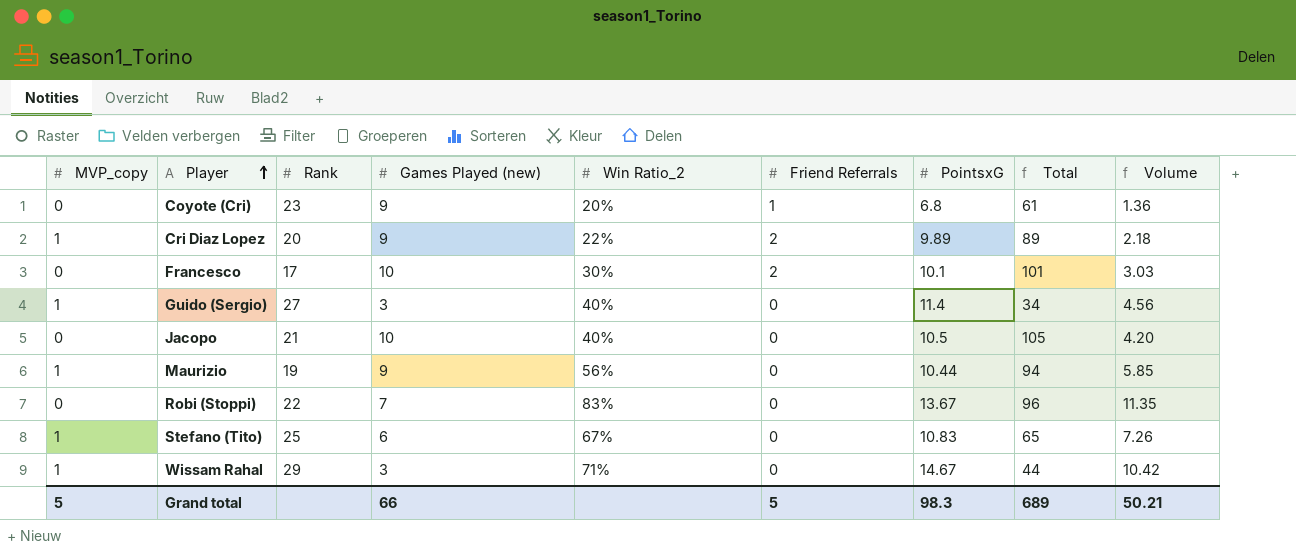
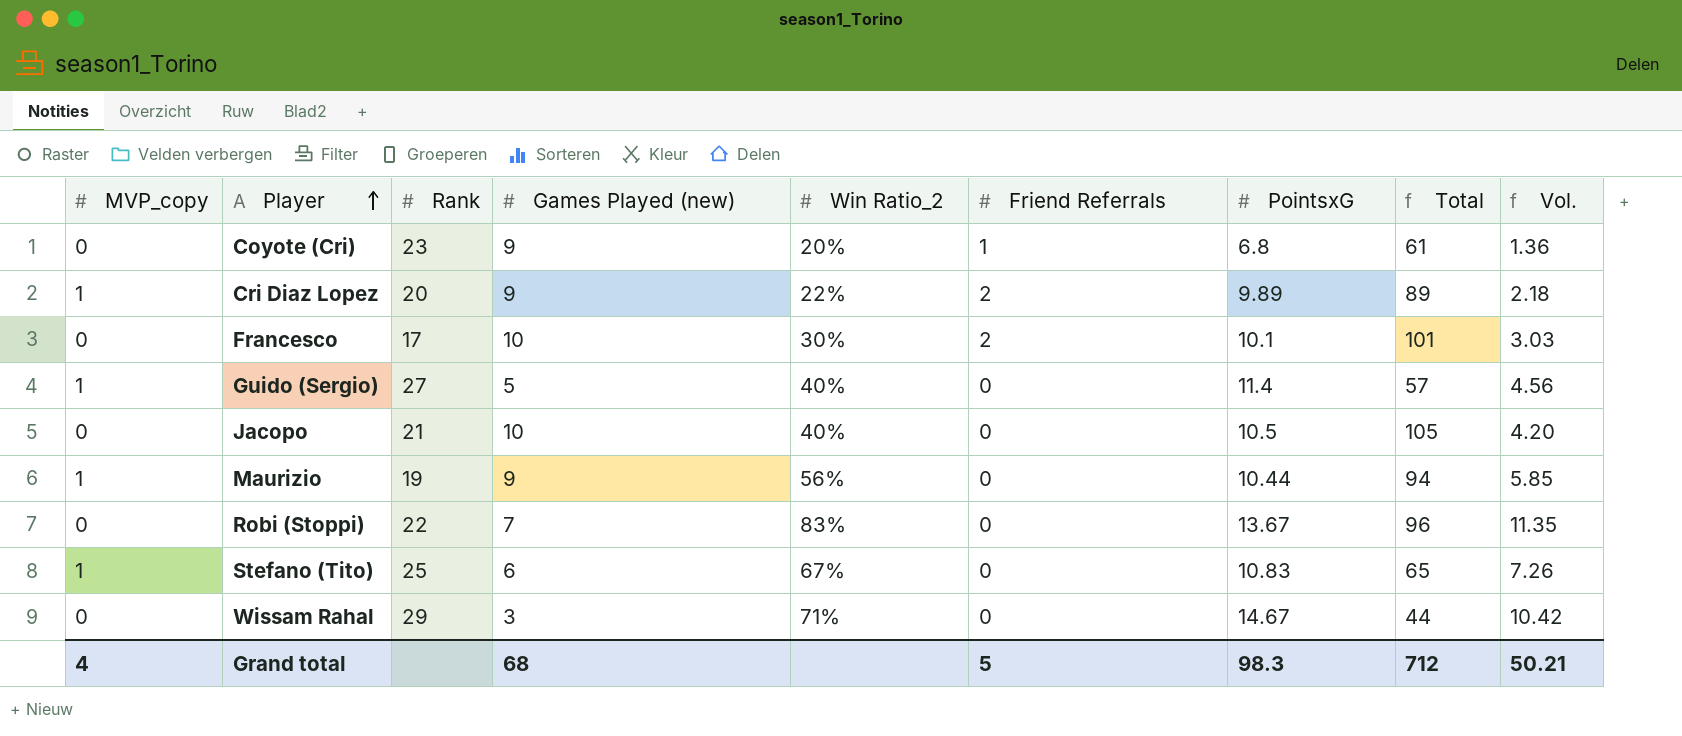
column name: Volume -> Vol.
Guido (Sergio) | Games Played (new): 3 -> 5
Guido (Sergio) | Total: 34 -> 57
Wissam Rahal | MVP_copy: 1 -> 0
Grand total | MVP_copy: 5 -> 4
Grand total | Games Played (new): 66 -> 68
Grand total | Total: 689 -> 712

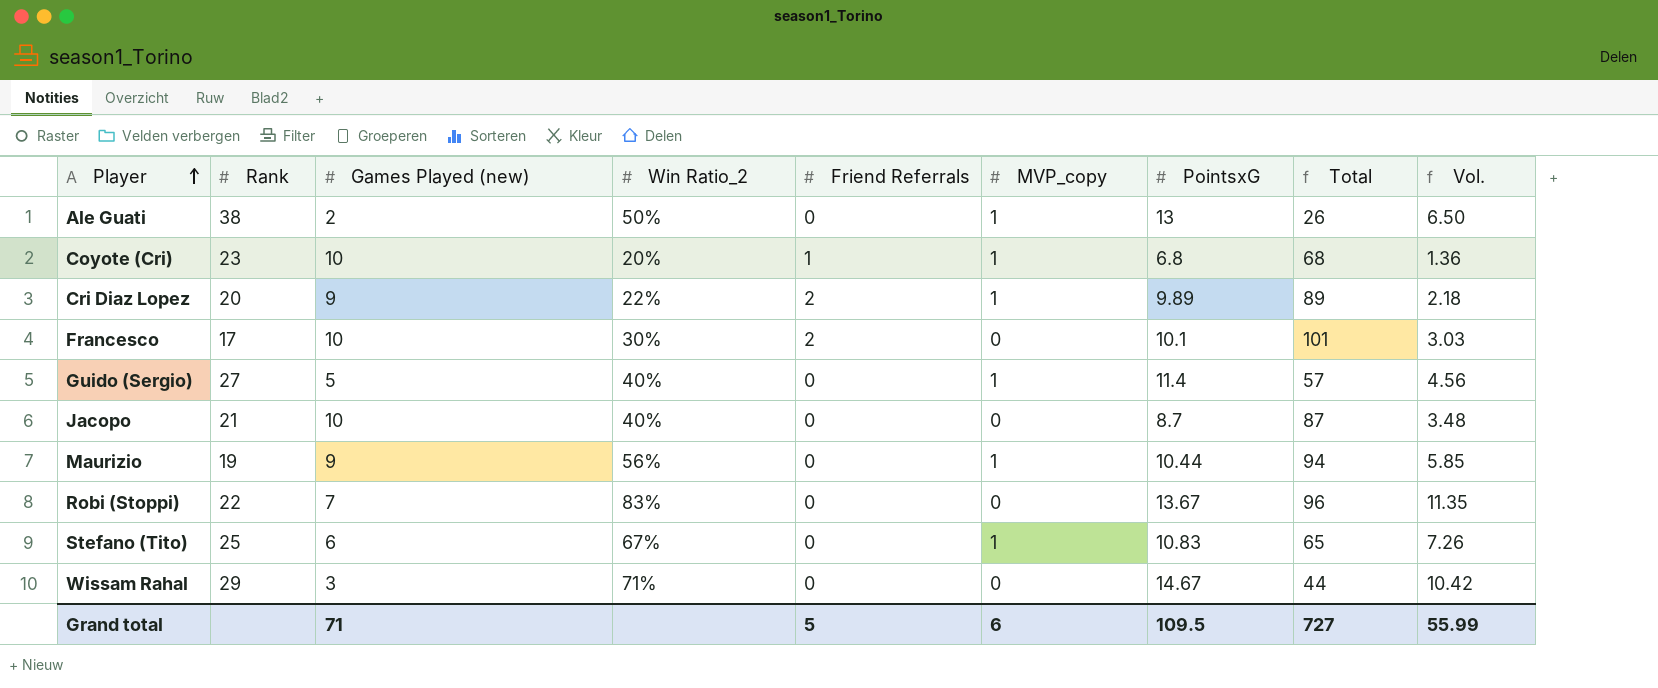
column MVP_copy | position: 1 -> 6
row Ale Guati: none -> 38 | 2 | 50% | 0 | 1 | 13 | 26 | 6.50
Coyote (Cri) | Games Played (new): 9 -> 10
Coyote (Cri) | MVP_copy: 0 -> 1
Coyote (Cri) | Total: 61 -> 68
Jacopo | PointsxG: 10.5 -> 8.7
Jacopo | Total: 105 -> 87
Jacopo | Vol.: 4.20 -> 3.48
Grand total | Games Played (new): 68 -> 71
Grand total | MVP_copy: 4 -> 6
Grand total | PointsxG: 98.3 -> 109.5
Grand total | Total: 712 -> 727
Grand total | Vol.: 50.21 -> 55.99

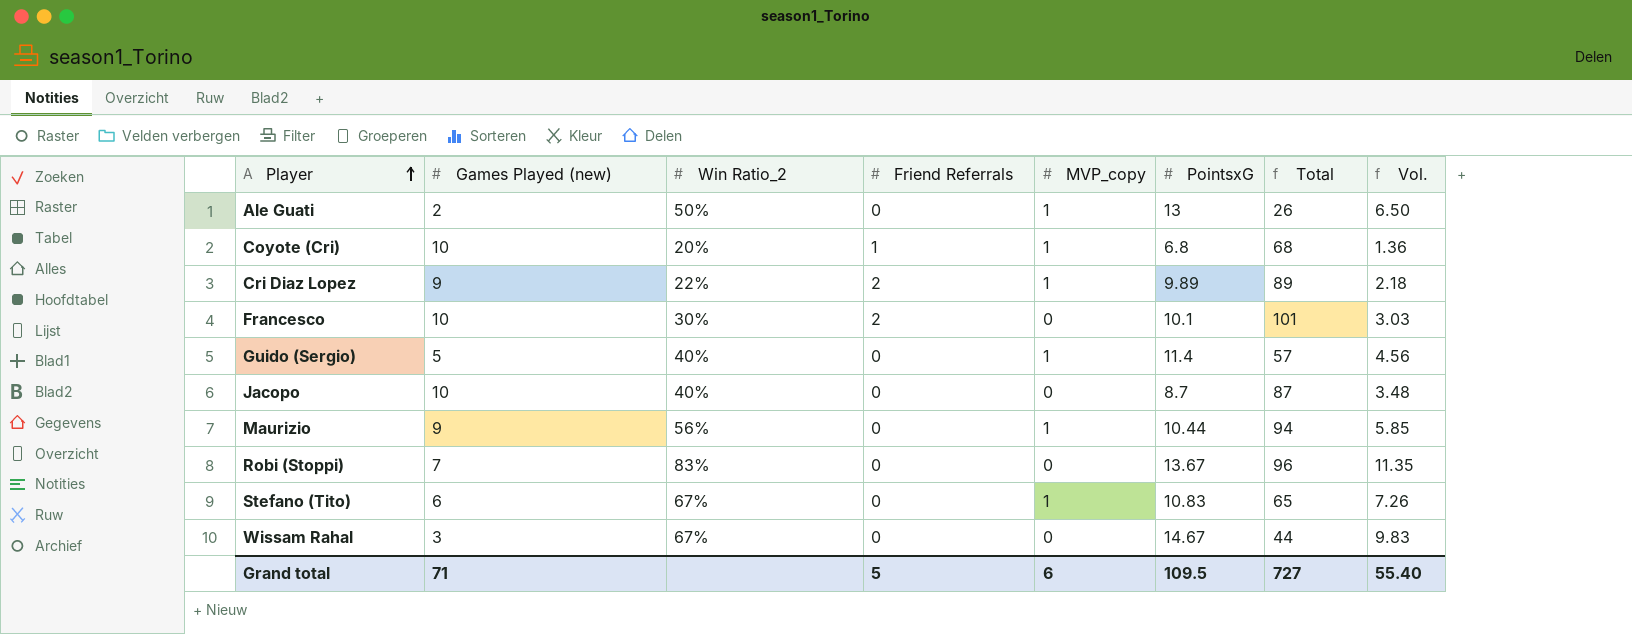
column Rank | position: 2 -> none
Wissam Rahal | Win Ratio_2: 71% -> 67%
Wissam Rahal | Vol.: 10.42 -> 9.83
Grand total | Vol.: 55.99 -> 55.40

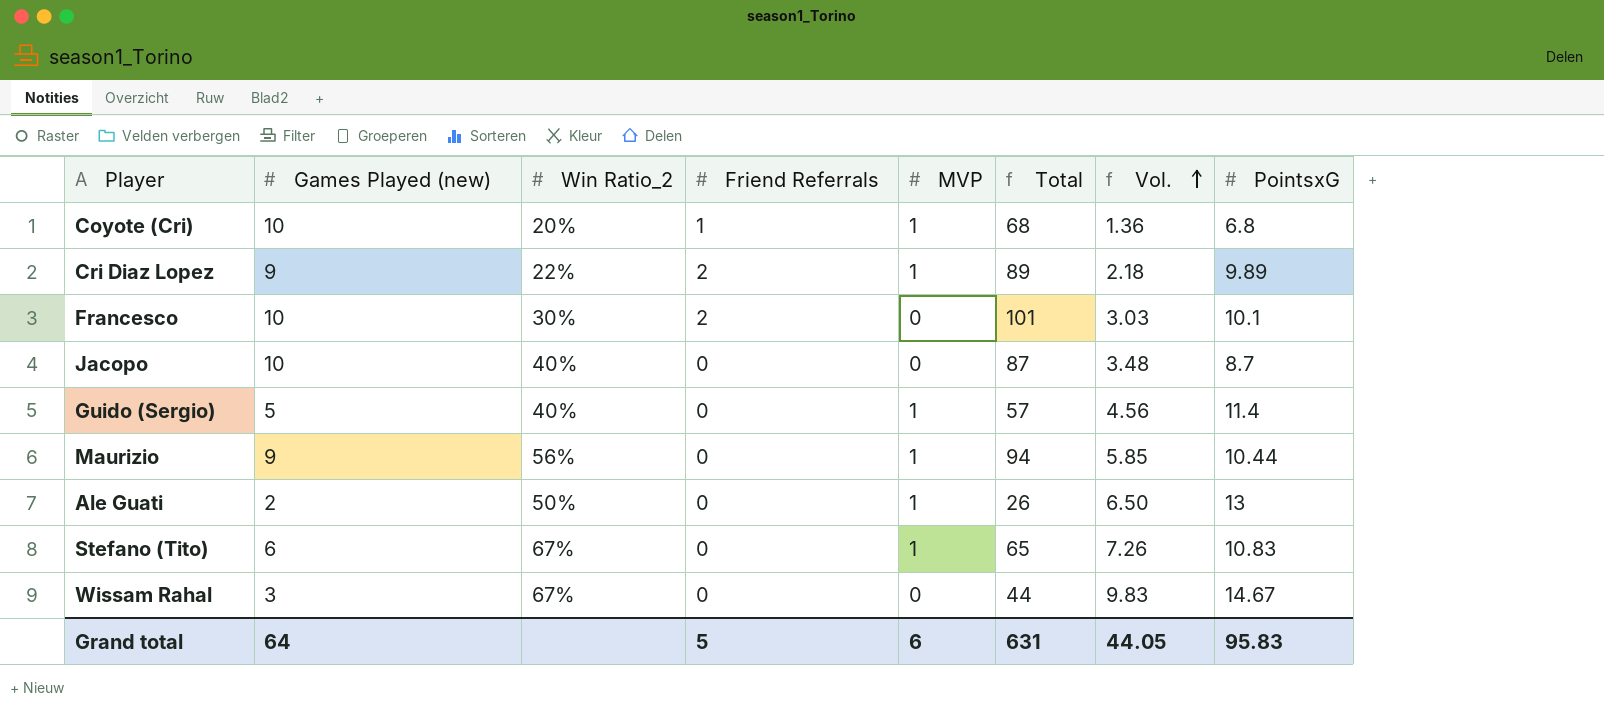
row order: Player ascending -> Vol. ascending
column name: MVP_copy -> MVP
column PointsxG | position: 6 -> 8
row Robi (Stoppi): 7 | 83% | 0 | 0 | 13.67 | 96 | 11.35 -> none
Grand total | Games Played (new): 71 -> 64
Grand total | Total: 727 -> 631
Grand total | Vol.: 55.40 -> 44.05
Grand total | PointsxG: 109.5 -> 95.83

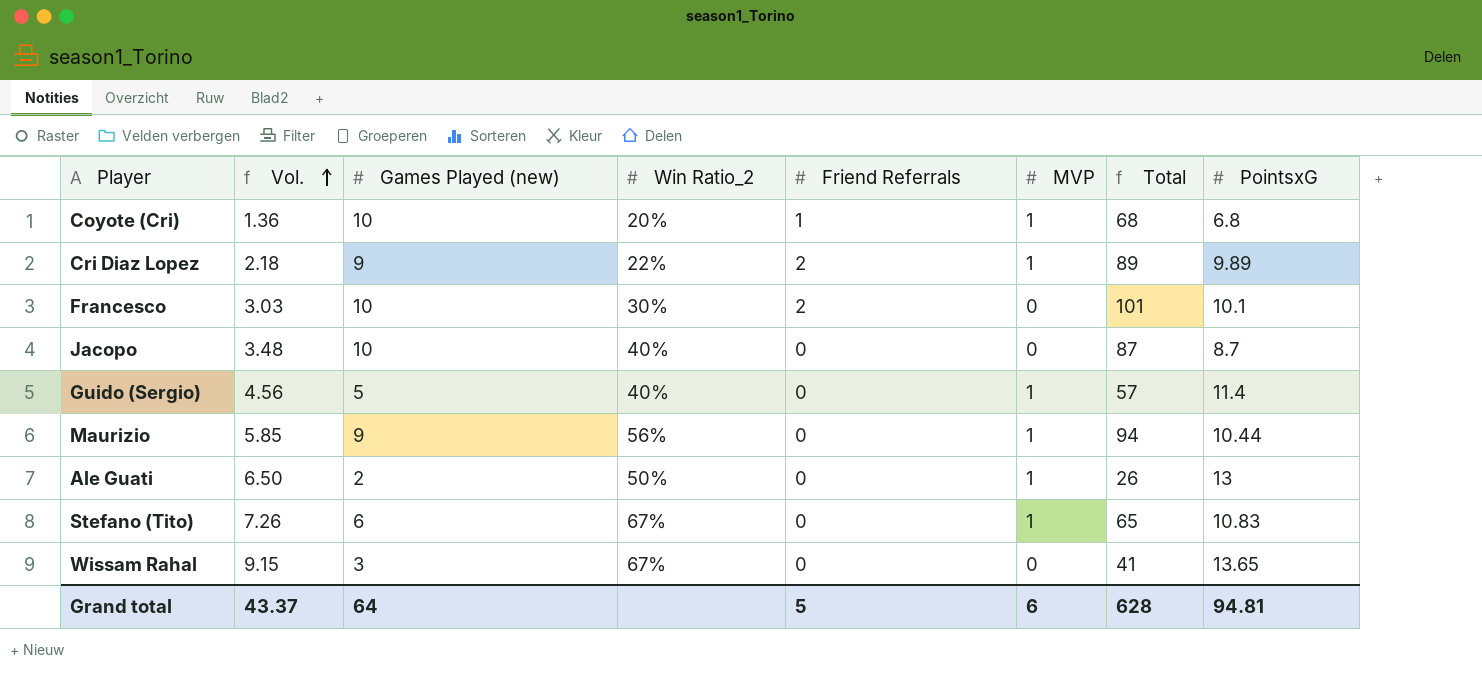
column Vol. | position: 7 -> 2
Wissam Rahal | Vol.: 9.83 -> 9.15
Wissam Rahal | Total: 44 -> 41
Wissam Rahal | PointsxG: 14.67 -> 13.65
Grand total | Vol.: 44.05 -> 43.37
Grand total | Total: 631 -> 628
Grand total | PointsxG: 95.83 -> 94.81

